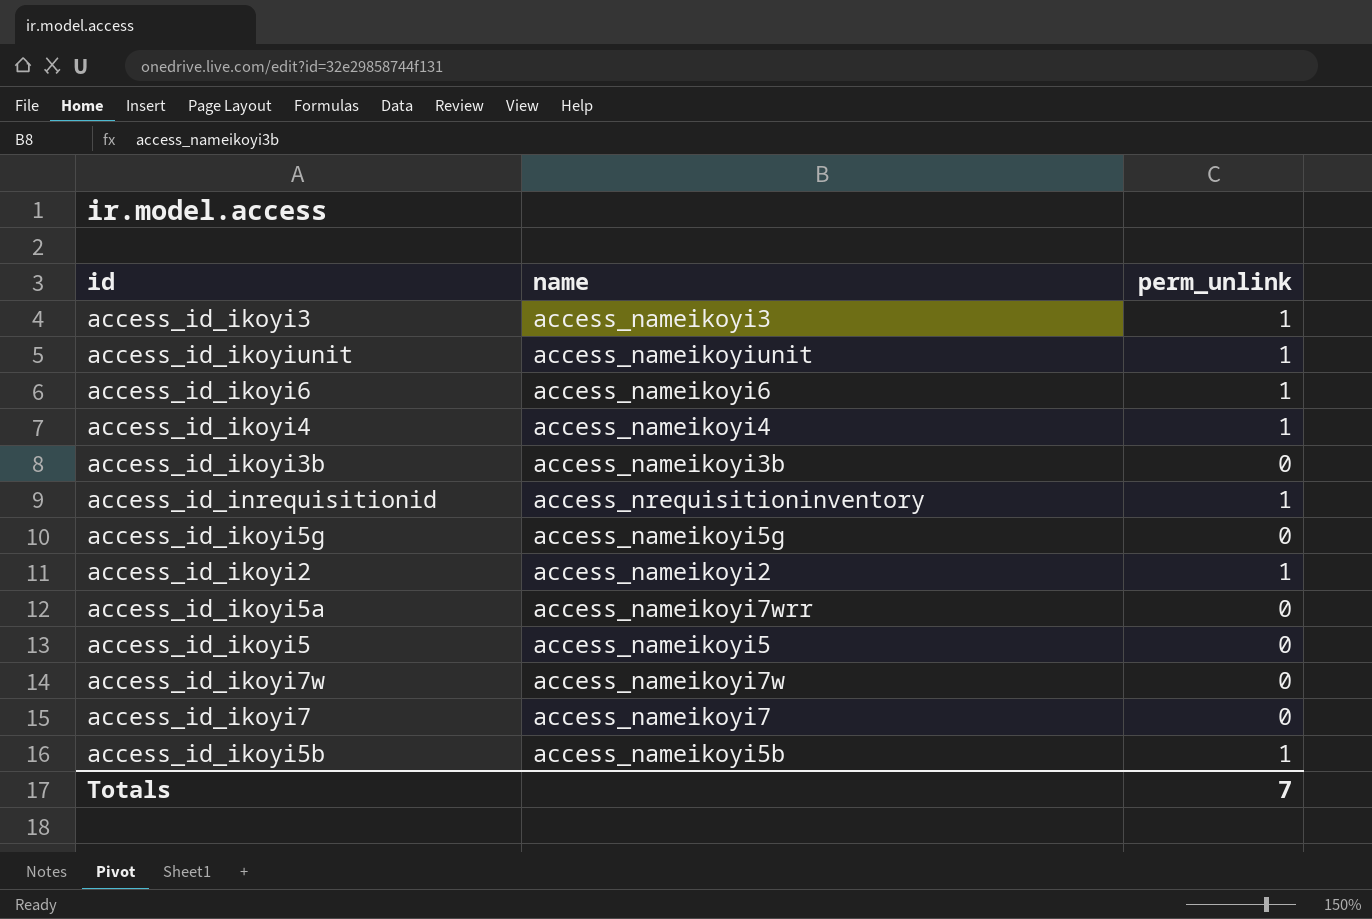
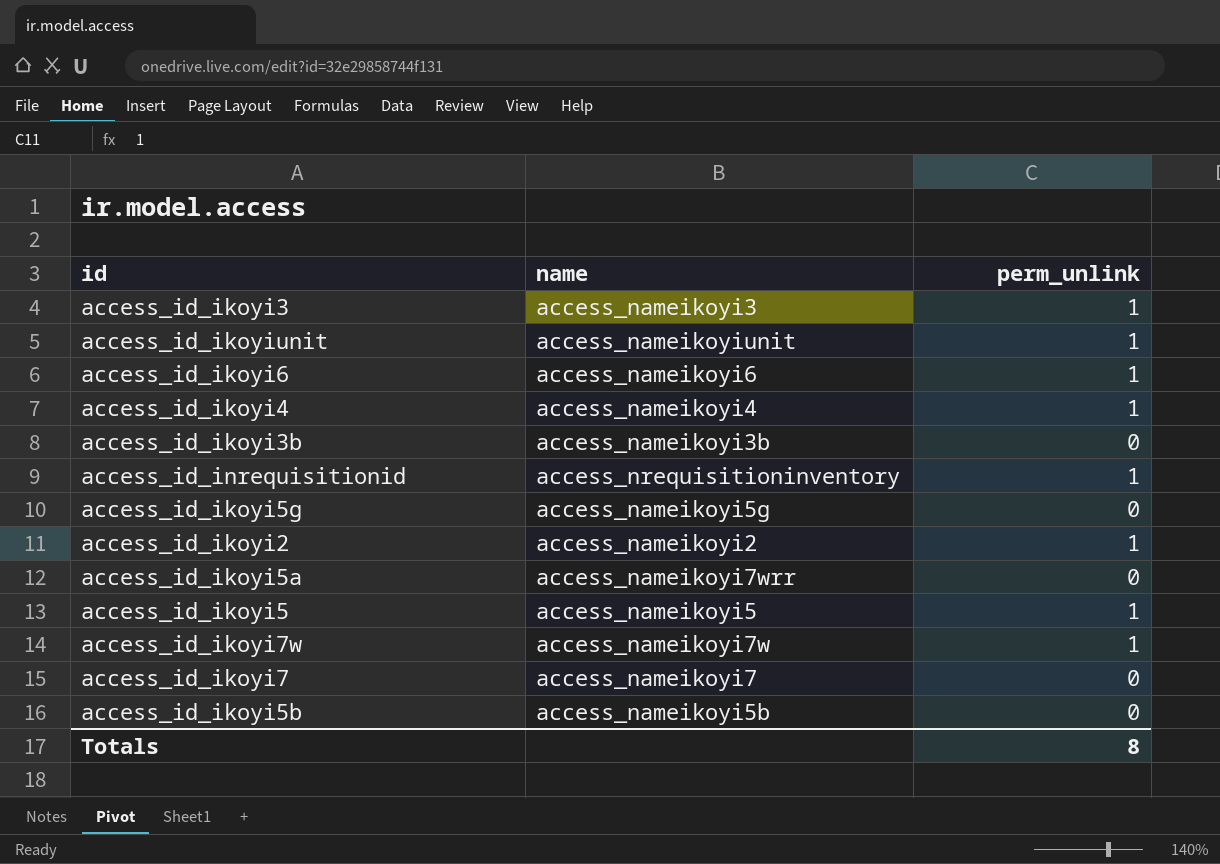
access_id_ikoyi5 | perm_unlink: 0 -> 1
access_id_ikoyi7w | perm_unlink: 0 -> 1
access_id_ikoyi5b | perm_unlink: 1 -> 0
Totals | perm_unlink: 7 -> 8

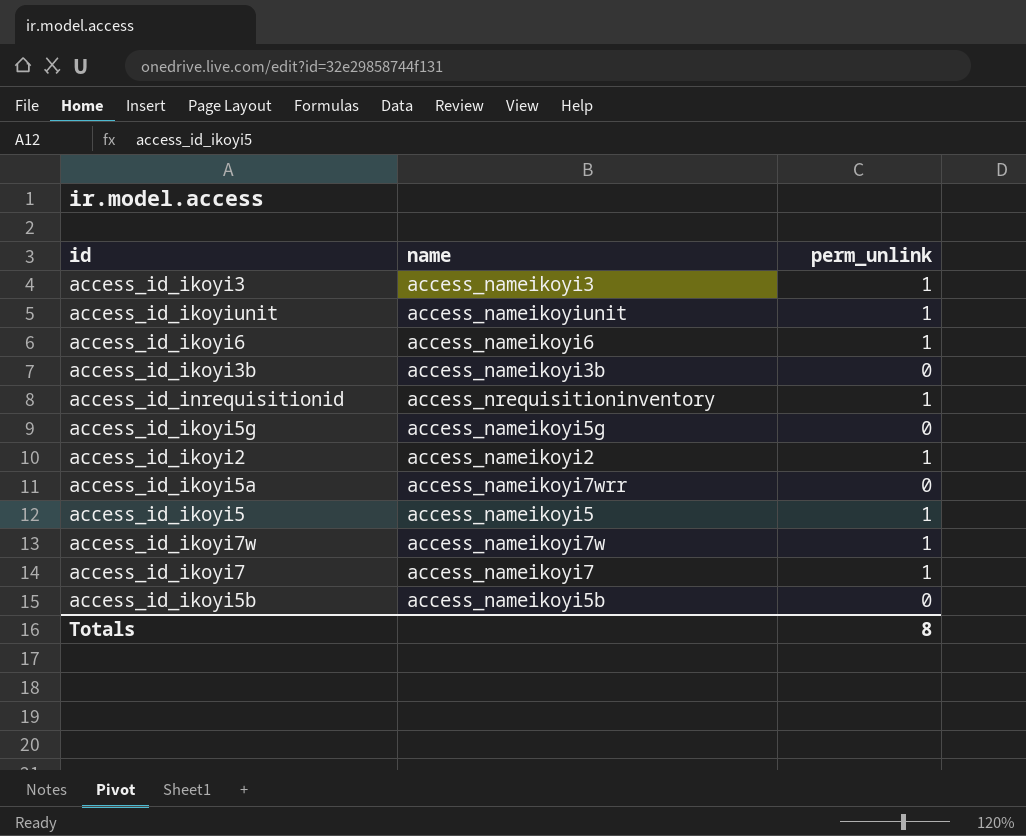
row access_id_ikoyi4: access_nameikoyi4 | 1 -> none
access_id_ikoyi7 | perm_unlink: 0 -> 1

